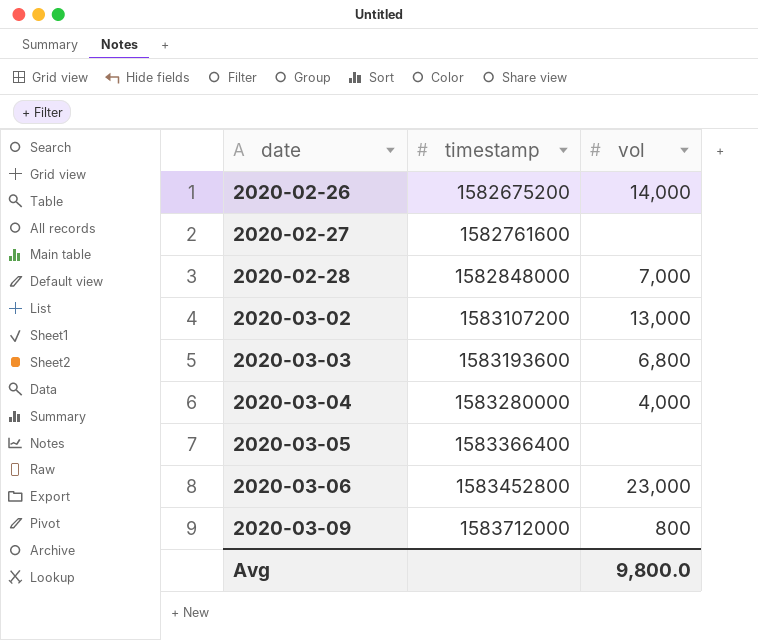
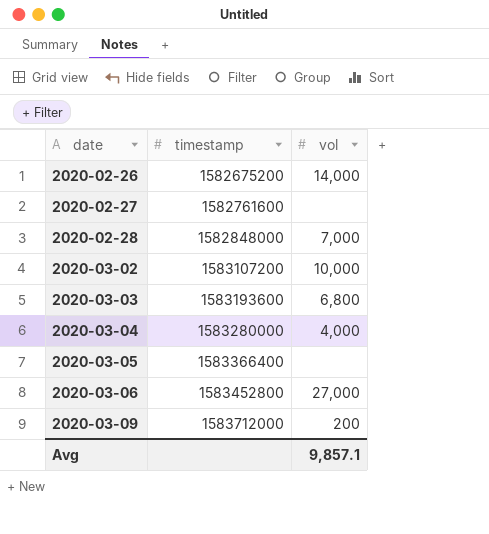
2020-03-02 | vol: 13,000 -> 10,000
2020-03-06 | vol: 23,000 -> 27,000
2020-03-09 | vol: 800 -> 200
Avg | vol: 9,800.0 -> 9,857.1

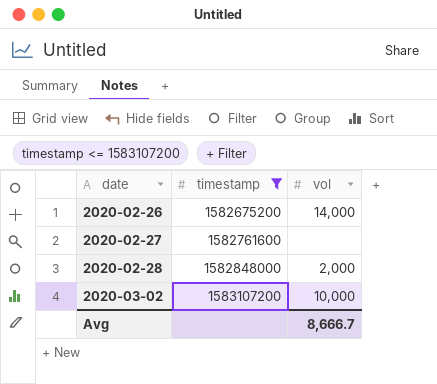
filter: none -> timestamp <= 1583107200
2020-02-28 | vol: 7,000 -> 2,000
Avg | vol: 9,857.1 -> 8,666.7

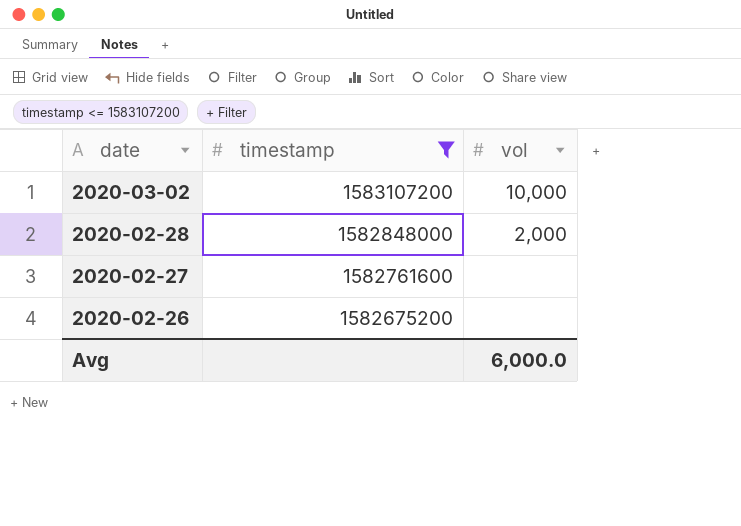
row order: date ascending -> date descending
2020-02-26 | vol: 14,000 -> none
Avg | vol: 8,666.7 -> 6,000.0

